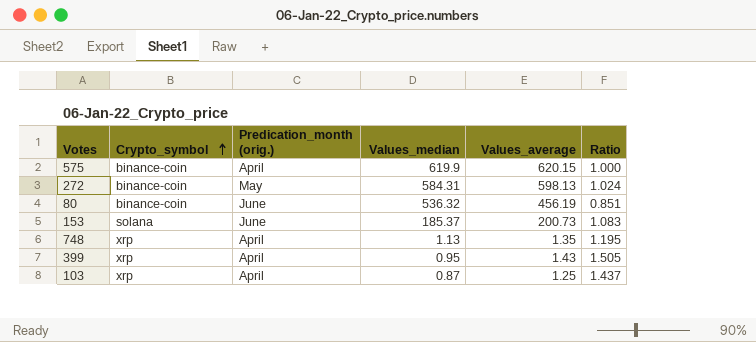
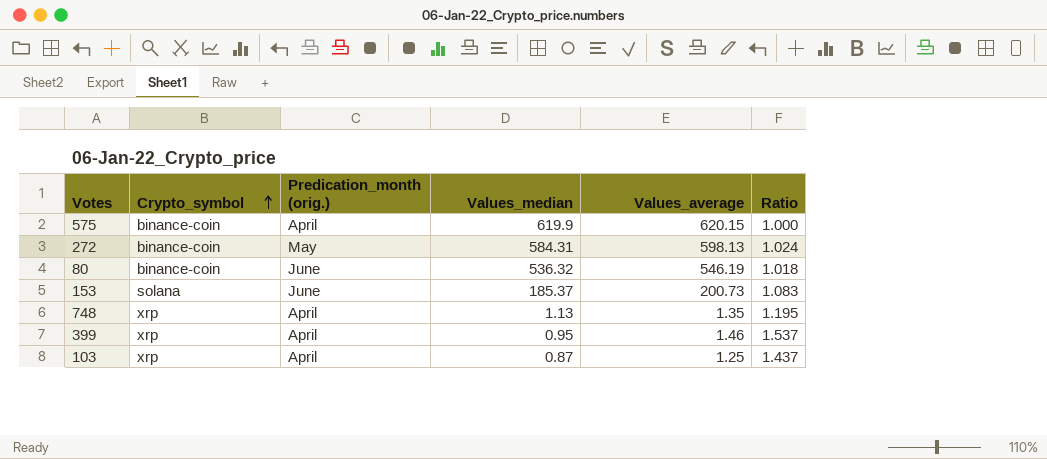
80 | Values_average: 456.19 -> 546.19
80 | Ratio: 0.851 -> 1.018
399 | Values_average: 1.43 -> 1.46
399 | Ratio: 1.505 -> 1.537

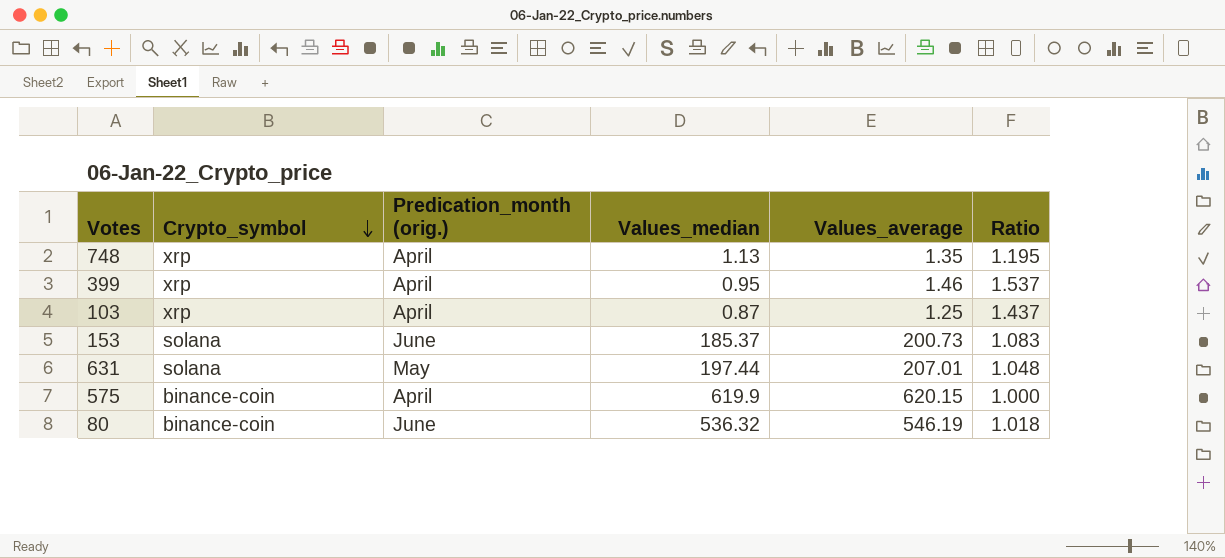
row order: Crypto_symbol ascending -> Crypto_symbol descending
row 272: binance-coin | May | 584.31 | 598.13 | 1.024 -> none
row 631: none -> solana | May | 197.44 | 207.01 | 1.048

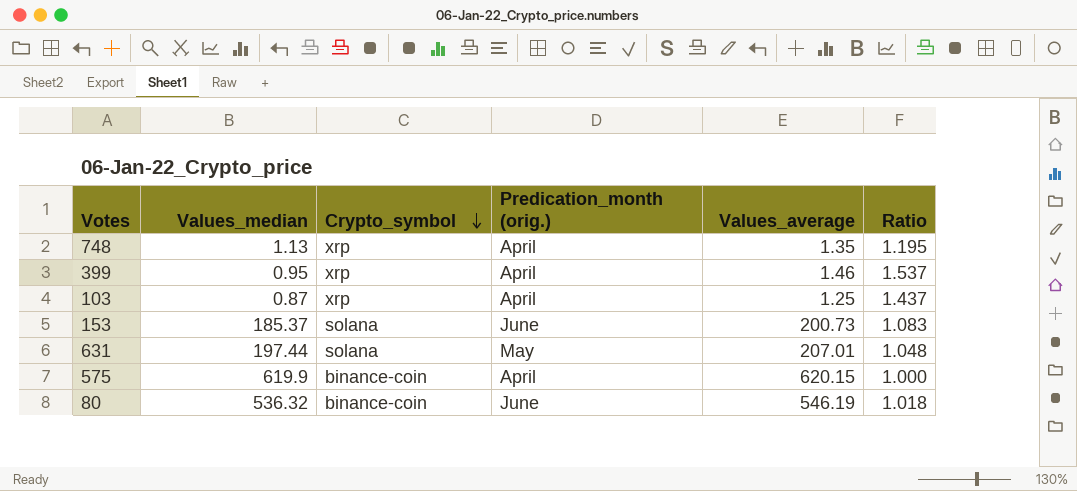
column Values_median | position: 4 -> 2

